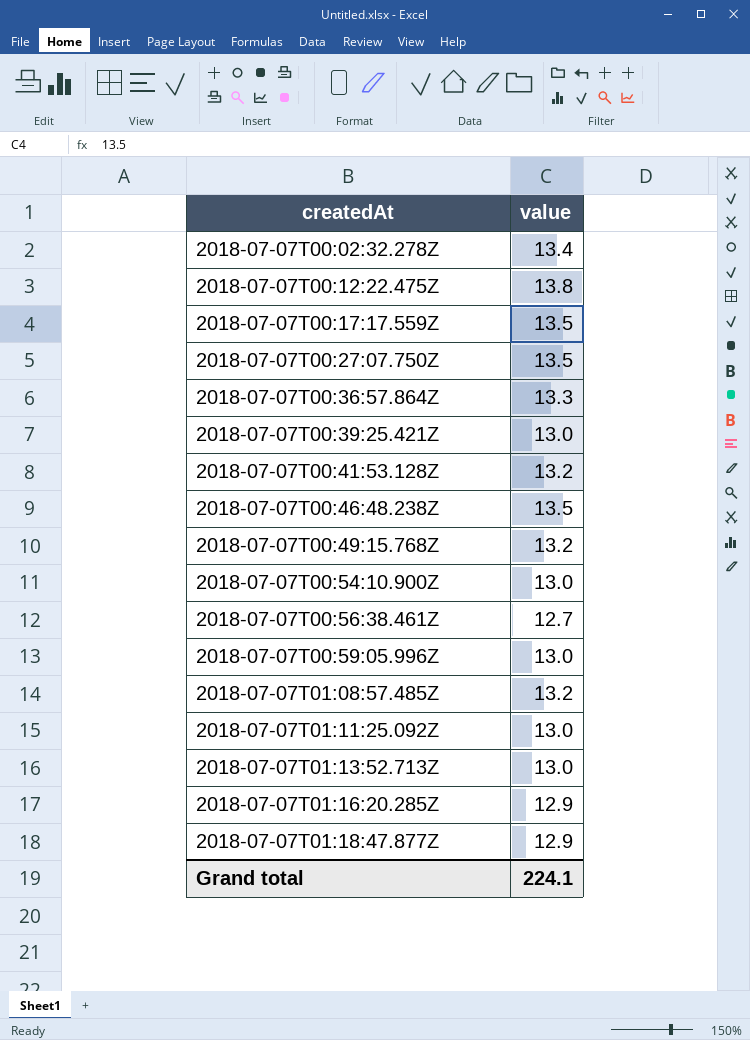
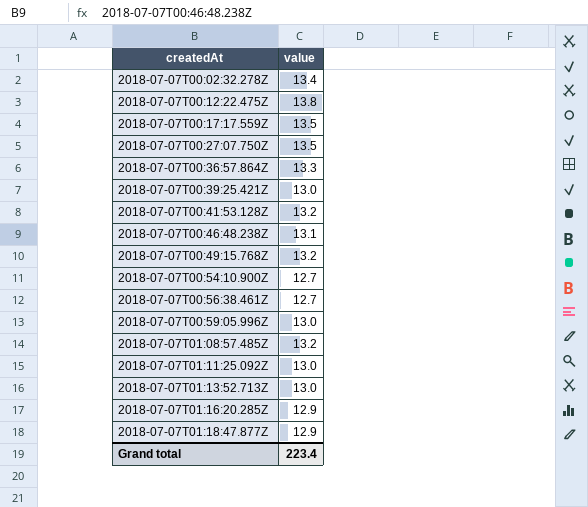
2018-07-07T00:46:48.238Z | value: 13.5 -> 13.1
2018-07-07T00:54:10.900Z | value: 13.0 -> 12.7
Grand total | value: 224.1 -> 223.4

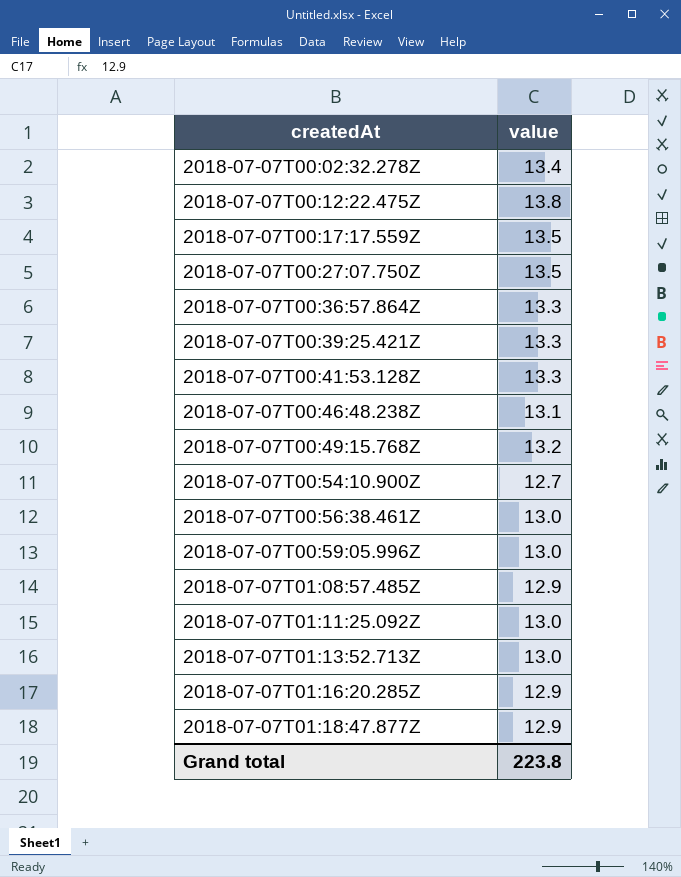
2018-07-07T00:39:25.421Z | value: 13.0 -> 13.3
2018-07-07T00:41:53.128Z | value: 13.2 -> 13.3
2018-07-07T00:56:38.461Z | value: 12.7 -> 13.0
2018-07-07T01:08:57.485Z | value: 13.2 -> 12.9
Grand total | value: 223.4 -> 223.8

